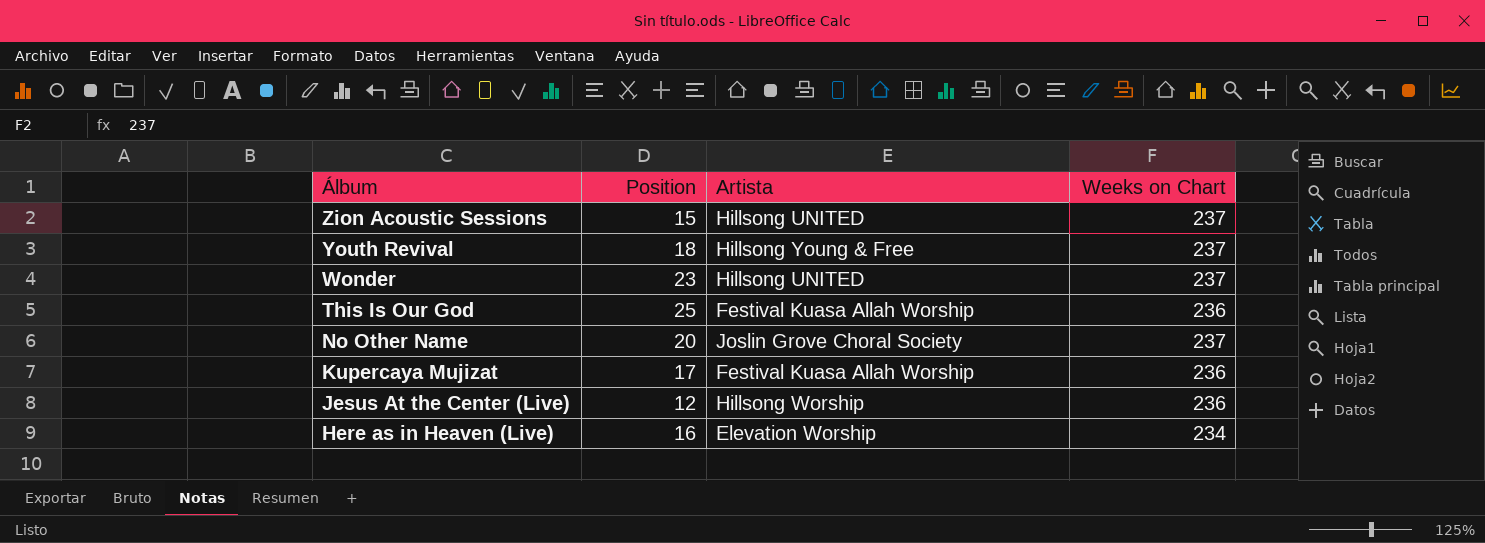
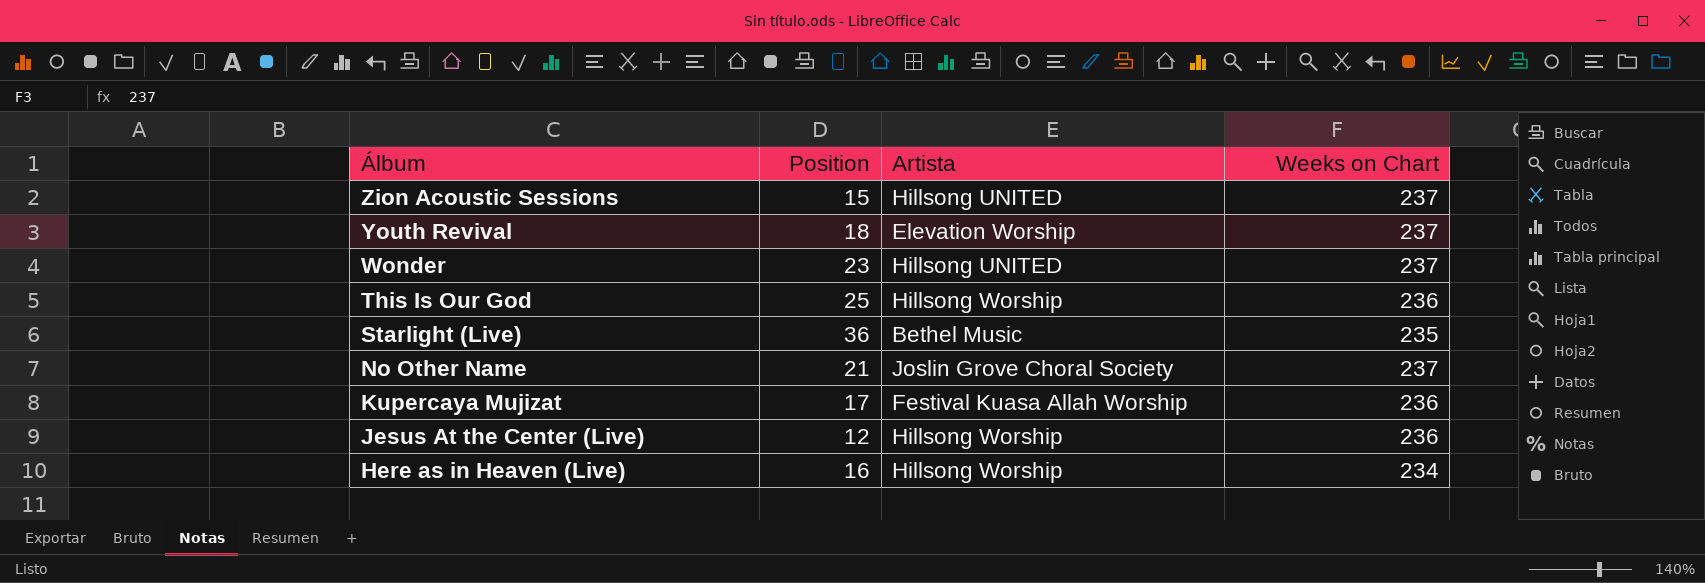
Youth Revival | Artista: Hillsong Young & Free -> Elevation Worship
This Is Our God | Artista: Festival Kuasa Allah Worship -> Hillsong Worship
row Starlight (Live): none -> 36 | Bethel Music | 235
No Other Name | Position: 20 -> 21
Here as in Heaven (Live) | Artista: Elevation Worship -> Hillsong Worship

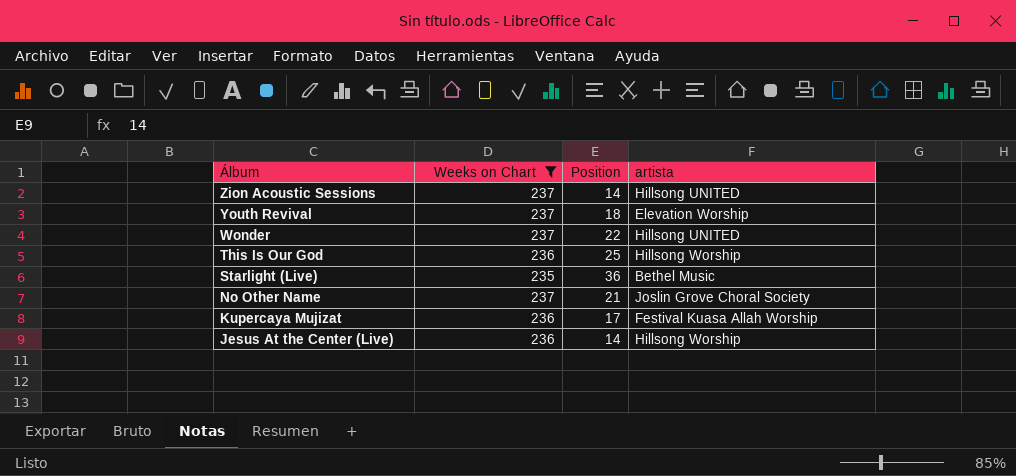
filter: none -> Weeks on Chart != 234
column Weeks on Chart | position: 4 -> 2
column name: Artista -> artista
Zion Acoustic Sessions | Position: 15 -> 14
Wonder | Position: 23 -> 22
Jesus At the Center (Live) | Position: 12 -> 14

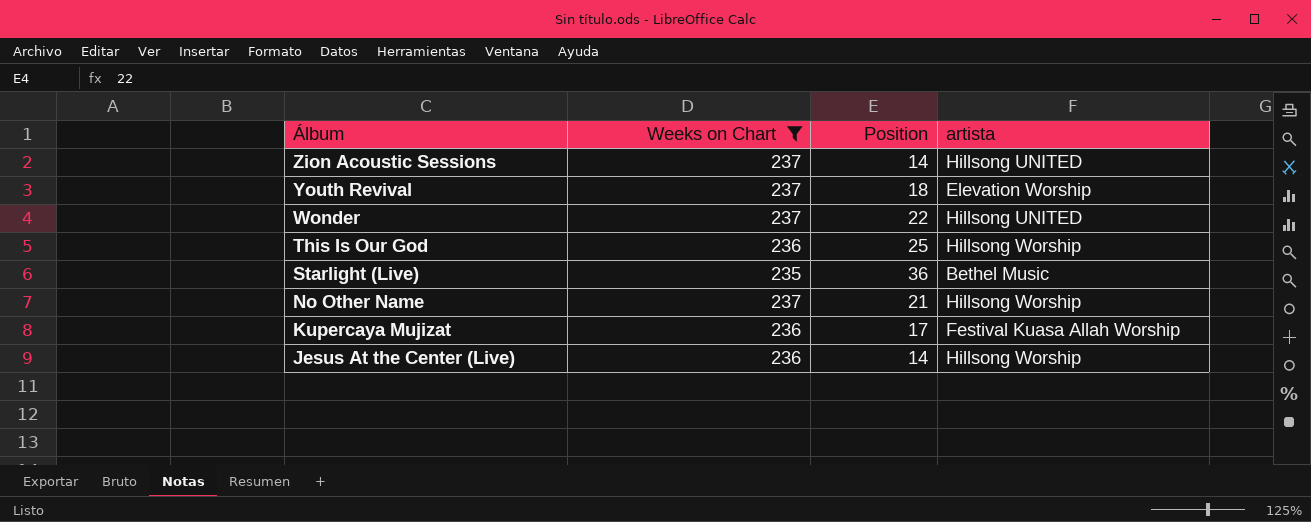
No Other Name | artista: Joslin Grove Choral Society -> Hillsong Worship

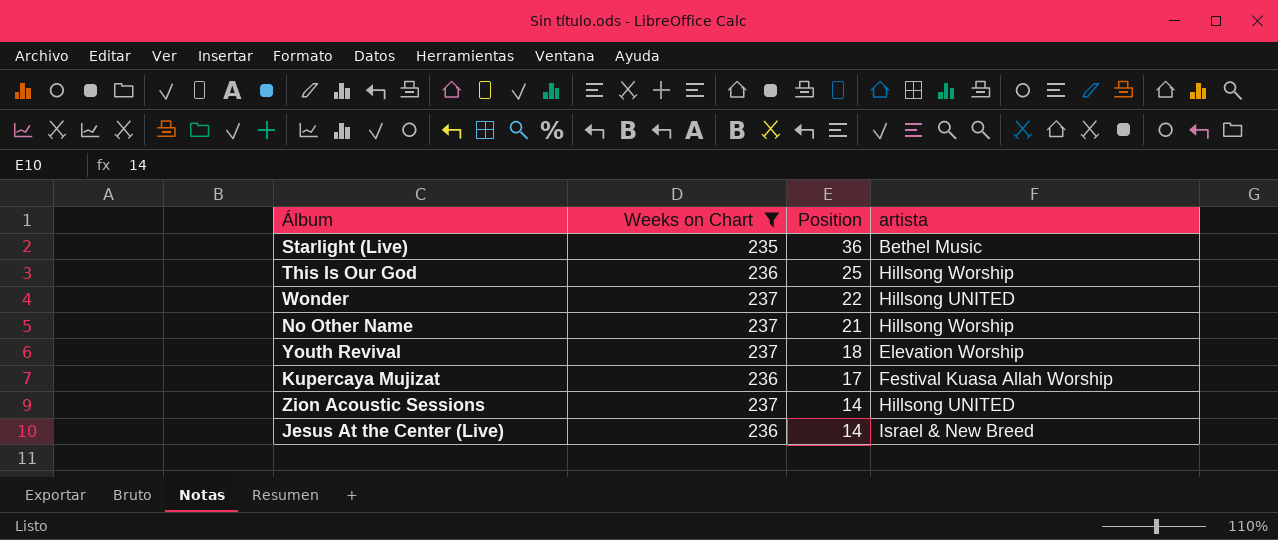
row order: Álbum descending -> Position descending
Jesus At the Center (Live) | artista: Hillsong Worship -> Israel & New Breed

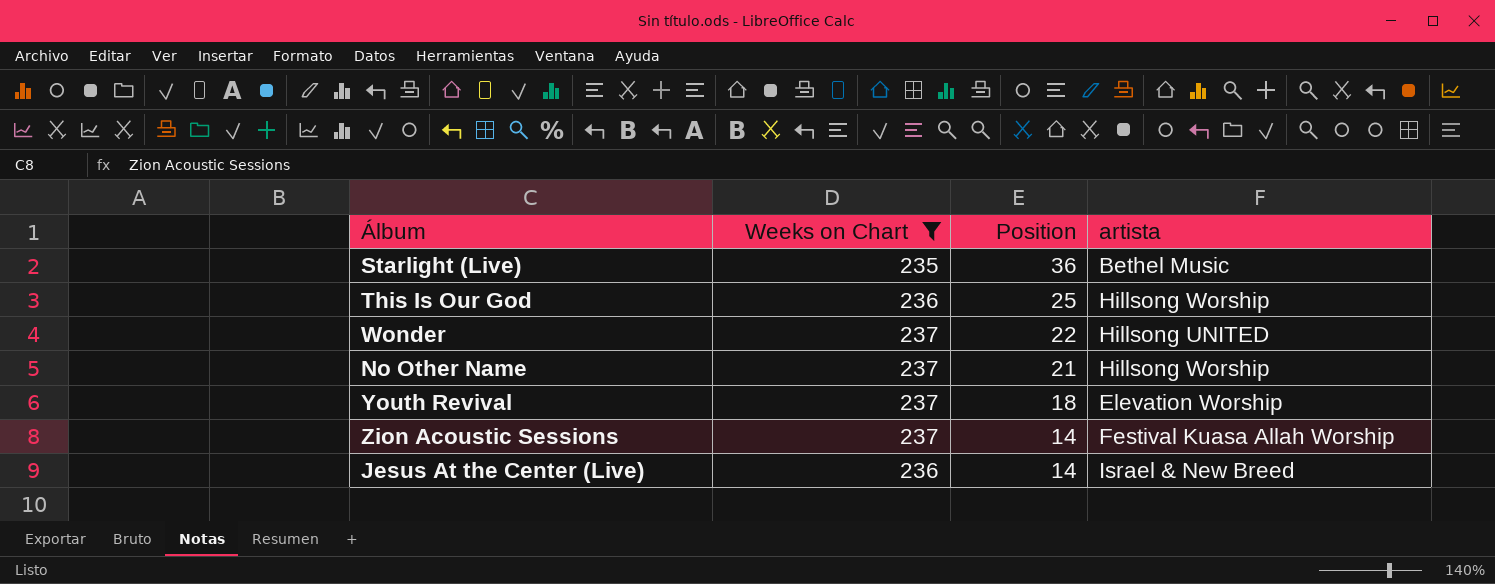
row Kupercaya Mujizat: 236 | 17 | Festival Kuasa Allah Worship -> none
Zion Acoustic Sessions | artista: Hillsong UNITED -> Festival Kuasa Allah Worship

